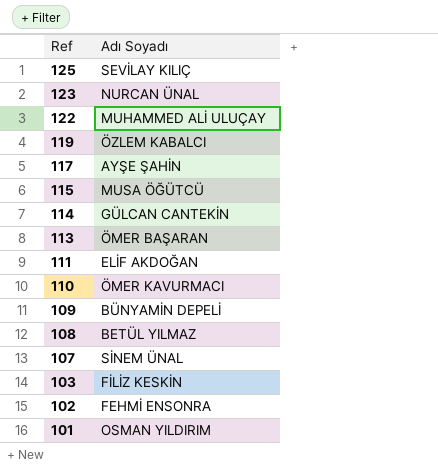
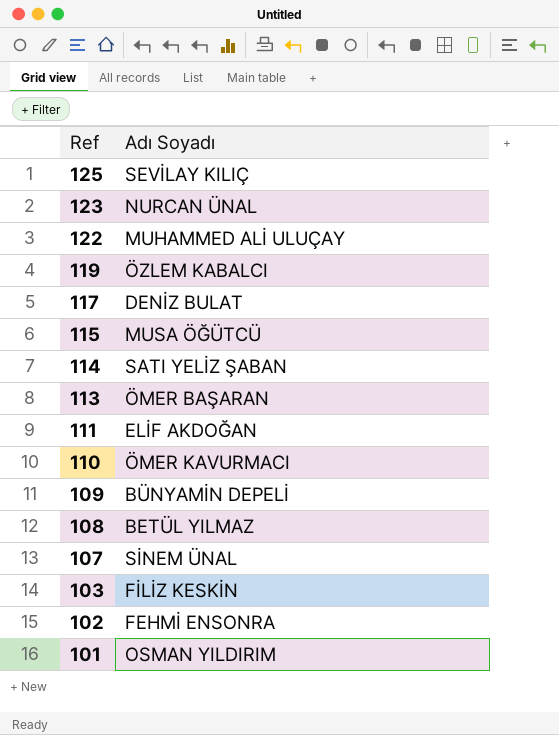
117 | Adı Soyadı: AYŞE ŞAHİN -> DENİZ BULAT
114 | Adı Soyadı: GÜLCAN CANTEKİN -> SATI YELİZ ŞABAN

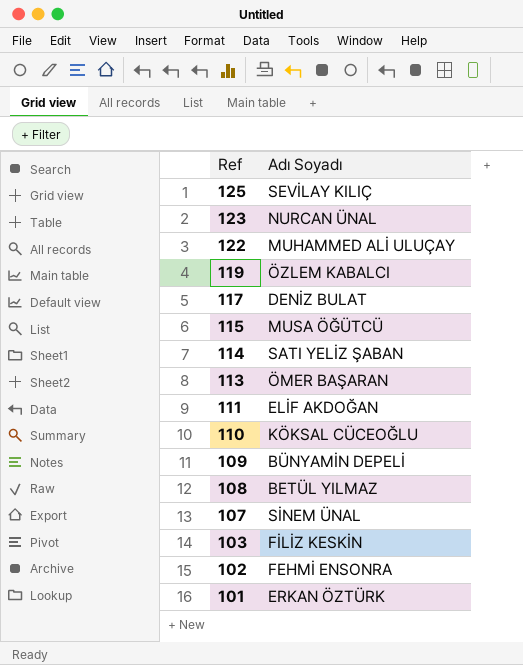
110 | Adı Soyadı: ÖMER KAVURMACI -> KÖKSAL CÜCEOĞLU
101 | Adı Soyadı: OSMAN YILDIRIM -> ERKAN ÖZTÜRK

